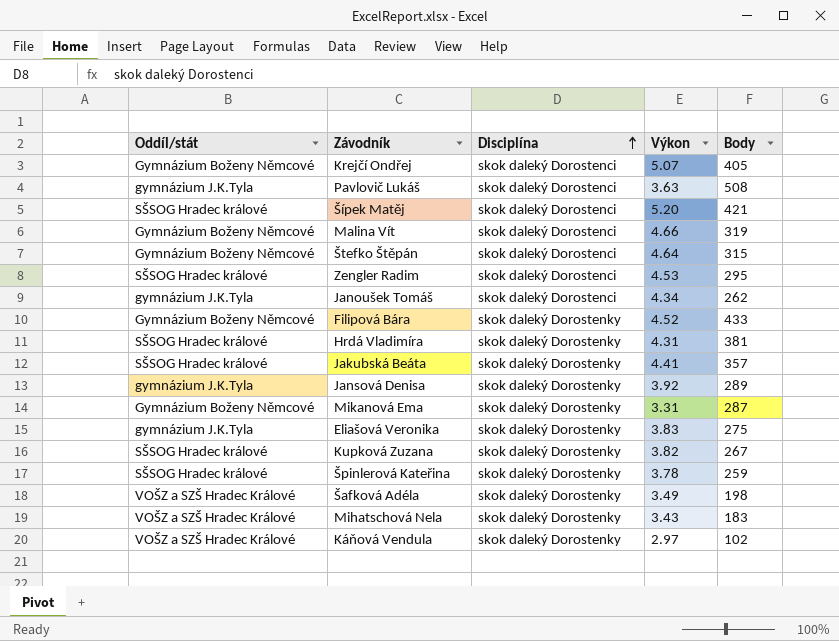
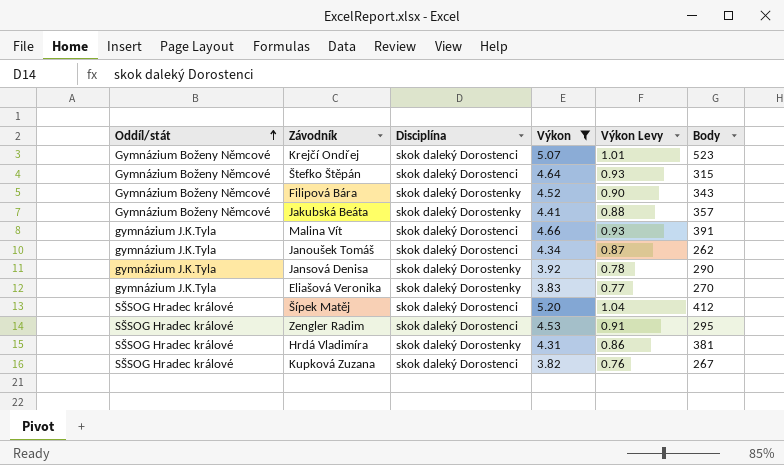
filter: none -> Výkon >= 3.82
row order: Disciplína ascending -> Oddíl/stát ascending
column Výkon Levy | formula: none -> [Výkon] * 0.2
Krejčí Ondřej | Body: 405 -> 523
Filipová Bára | Body: 433 -> 343
Jakubská Beáta | Oddíl/stát: SŠSOG Hradec králové -> Gymnázium Boženy Němcové
Malina Vít | Oddíl/stát: Gymnázium Boženy Němcové -> gymnázium J.K.Tyla
Malina Vít | Body: 319 -> 391
Jansová Denisa | Body: 289 -> 290
Eliašová Veronika | Body: 275 -> 270
Šípek Matěj | Body: 421 -> 412
Kupková Zuzana | Disciplína: skok daleký Dorostenky -> skok daleký Dorostenci

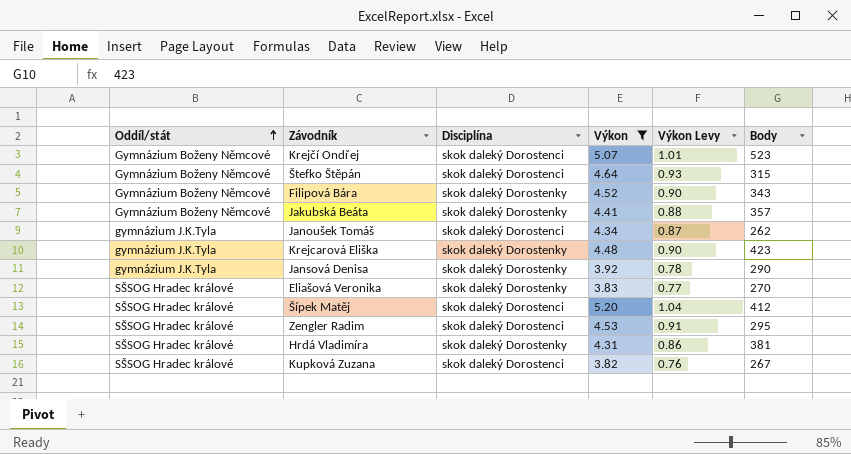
row Malina Vít: gymnázium J.K.Tyla | skok daleký Dorostenci | 4.66 | 0.93 | 391 -> none
row Krejcarová Eliška: none -> gymnázium J.K.Tyla | skok daleký Dorostenky | 4.48 | 0.90 | 423
Eliašová Veronika | Oddíl/stát: gymnázium J.K.Tyla -> SŠSOG Hradec králové

